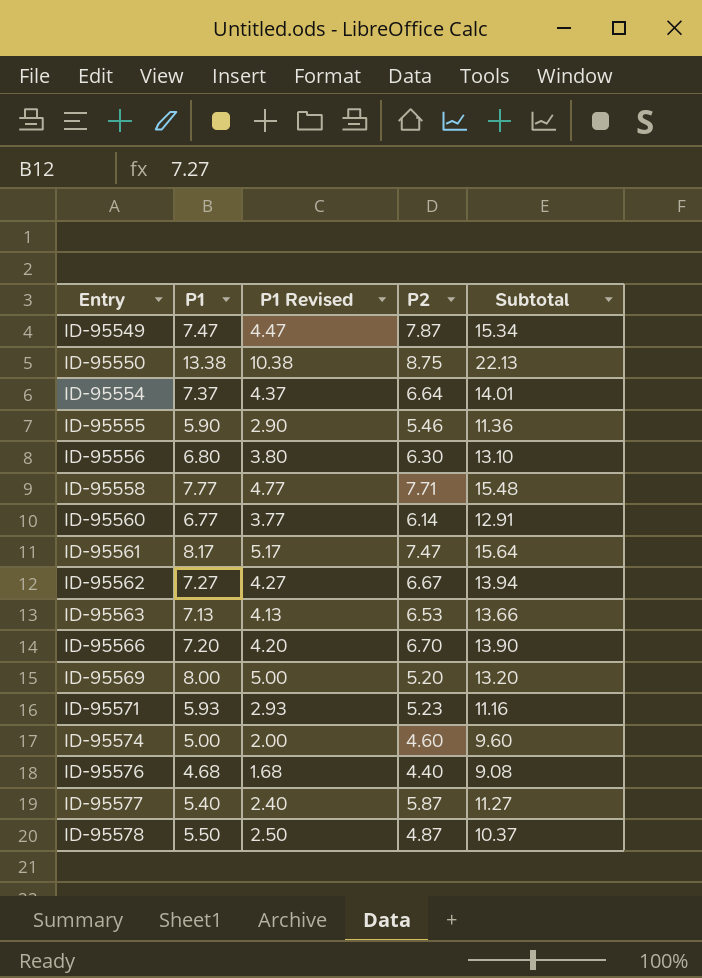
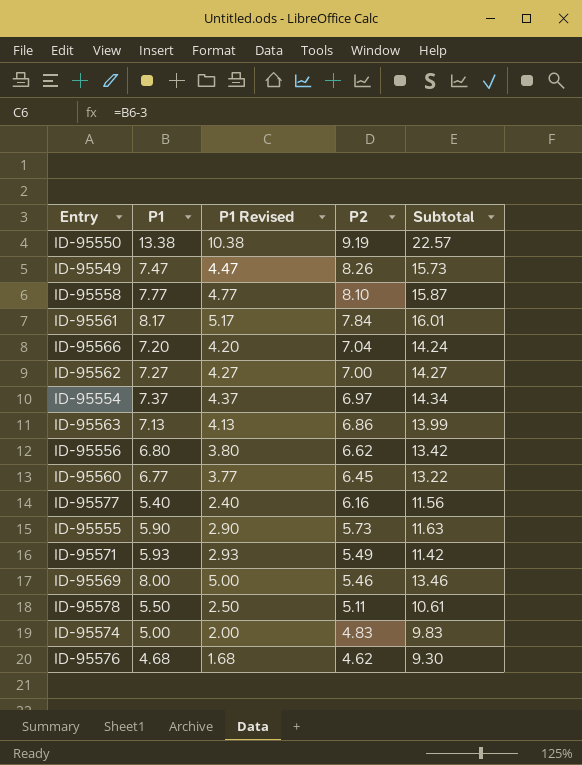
row order: Entry ascending -> P2 descending
ID-95550 | P2: 8.75 -> 9.19
ID-95550 | Subtotal: 22.13 -> 22.57
ID-95549 | P2: 7.87 -> 8.26
ID-95549 | Subtotal: 15.34 -> 15.73
ID-95558 | P2: 7.71 -> 8.10
ID-95558 | Subtotal: 15.48 -> 15.87
ID-95561 | P2: 7.47 -> 7.84
ID-95561 | Subtotal: 15.64 -> 16.01
ID-95566 | P2: 6.70 -> 7.04
ID-95566 | Subtotal: 13.90 -> 14.24
ID-95562 | P2: 6.67 -> 7.00
ID-95562 | Subtotal: 13.94 -> 14.27
ID-95554 | P2: 6.64 -> 6.97
ID-95554 | Subtotal: 14.01 -> 14.34
ID-95563 | P2: 6.53 -> 6.86
ID-95563 | Subtotal: 13.66 -> 13.99
ID-95556 | P2: 6.30 -> 6.62
ID-95556 | Subtotal: 13.10 -> 13.42
ID-95560 | P2: 6.14 -> 6.45
ID-95560 | Subtotal: 12.91 -> 13.22
ID-95577 | P2: 5.87 -> 6.16
ID-95577 | Subtotal: 11.27 -> 11.56
ID-95555 | P2: 5.46 -> 5.73
ID-95555 | Subtotal: 11.36 -> 11.63
ID-95571 | P2: 5.23 -> 5.49
ID-95571 | Subtotal: 11.16 -> 11.42
ID-95569 | P2: 5.20 -> 5.46
ID-95569 | Subtotal: 13.20 -> 13.46
ID-95578 | P2: 4.87 -> 5.11
ID-95578 | Subtotal: 10.37 -> 10.61
ID-95574 | P2: 4.60 -> 4.83
ID-95574 | Subtotal: 9.60 -> 9.83
ID-95576 | P2: 4.40 -> 4.62
ID-95576 | Subtotal: 9.08 -> 9.30

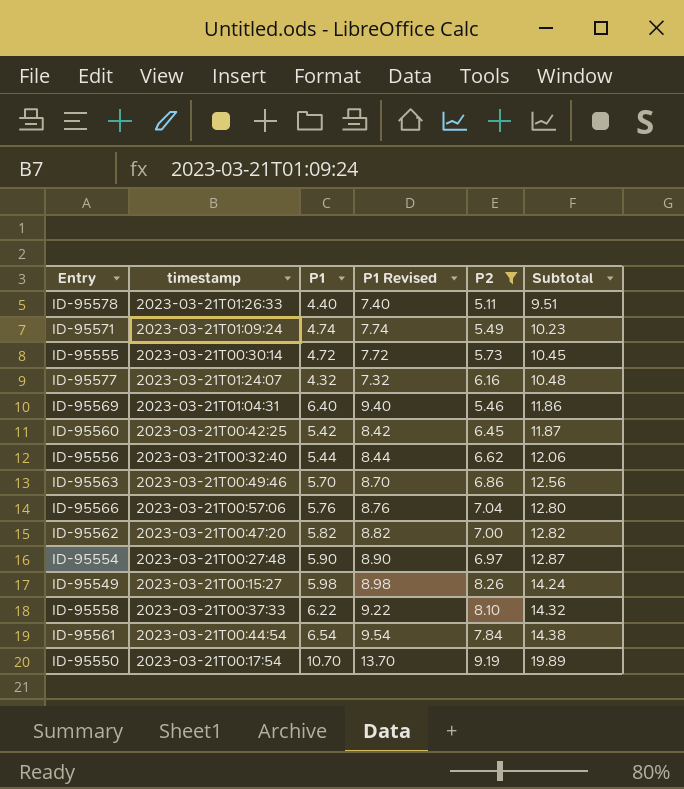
filter: none -> P2 >= 5.11
row order: P2 descending -> Subtotal ascending
column timestamp | position: none -> 2
column P1 Revised | formula: [P1] - 3 -> [P1] + 3
ID-95578 | P1: 5.50 -> 4.40
ID-95578 | Subtotal: 10.61 -> 9.51
ID-95571 | P1: 5.93 -> 4.74
ID-95571 | Subtotal: 11.42 -> 10.23
ID-95555 | P1: 5.90 -> 4.72
ID-95555 | Subtotal: 11.63 -> 10.45
ID-95577 | P1: 5.40 -> 4.32
ID-95577 | Subtotal: 11.56 -> 10.48
ID-95569 | P1: 8.00 -> 6.40
ID-95569 | Subtotal: 13.46 -> 11.86
ID-95560 | P1: 6.77 -> 5.42
ID-95560 | Subtotal: 13.22 -> 11.87
ID-95556 | P1: 6.80 -> 5.44
ID-95556 | Subtotal: 13.42 -> 12.06
ID-95563 | P1: 7.13 -> 5.70
ID-95563 | Subtotal: 13.99 -> 12.56
ID-95566 | P1: 7.20 -> 5.76
ID-95566 | Subtotal: 14.24 -> 12.80
ID-95562 | P1: 7.27 -> 5.82
ID-95562 | Subtotal: 14.27 -> 12.82
ID-95554 | P1: 7.37 -> 5.90
ID-95554 | Subtotal: 14.34 -> 12.87
ID-95549 | P1: 7.47 -> 5.98
ID-95549 | Subtotal: 15.73 -> 14.24
ID-95558 | P1: 7.77 -> 6.22
ID-95558 | Subtotal: 15.87 -> 14.32
ID-95561 | P1: 8.17 -> 6.54
ID-95561 | Subtotal: 16.01 -> 14.38
ID-95550 | P1: 13.38 -> 10.70
ID-95550 | Subtotal: 22.57 -> 19.89

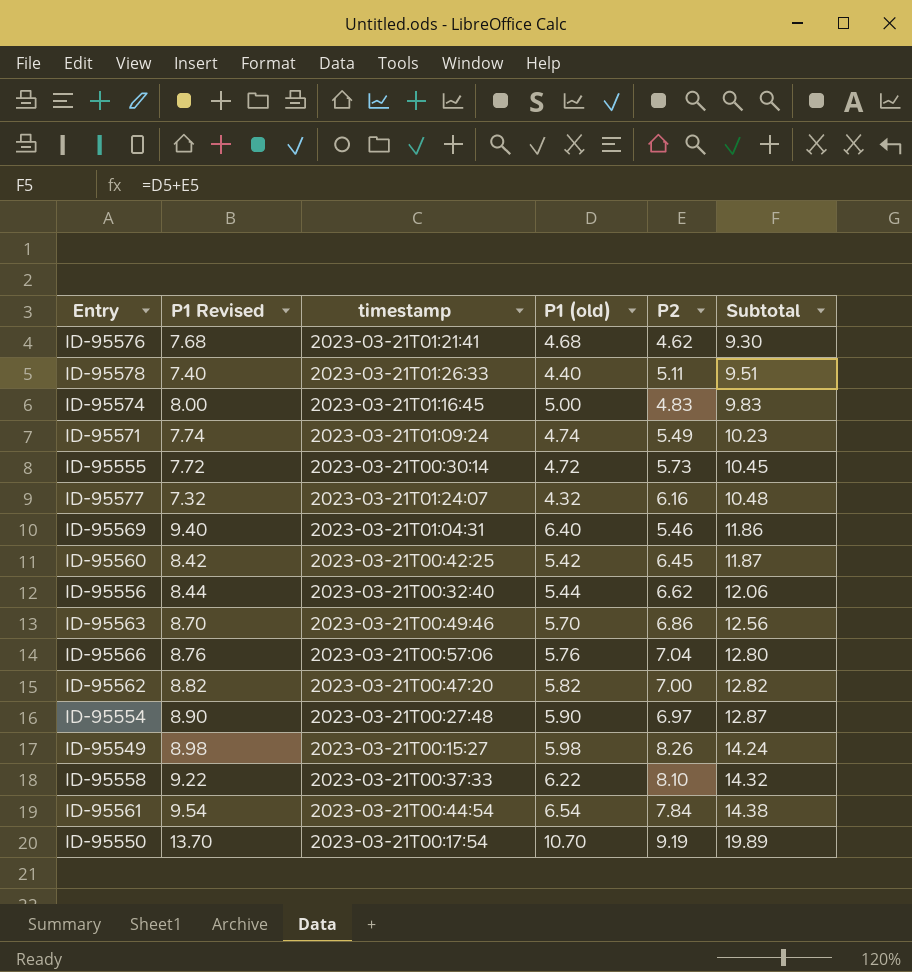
filter: P2 >= 5.11 -> none
column P1 Revised | position: 4 -> 2
column name: P1 -> P1 (old)

